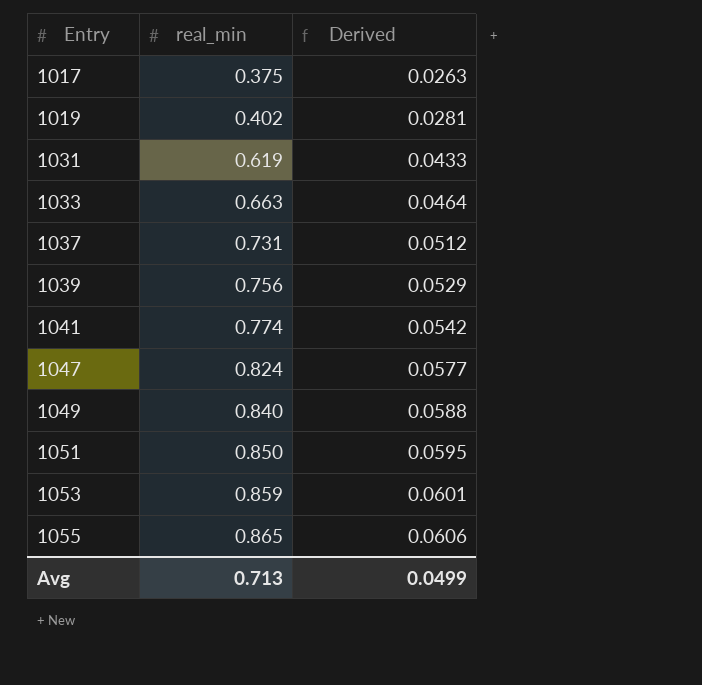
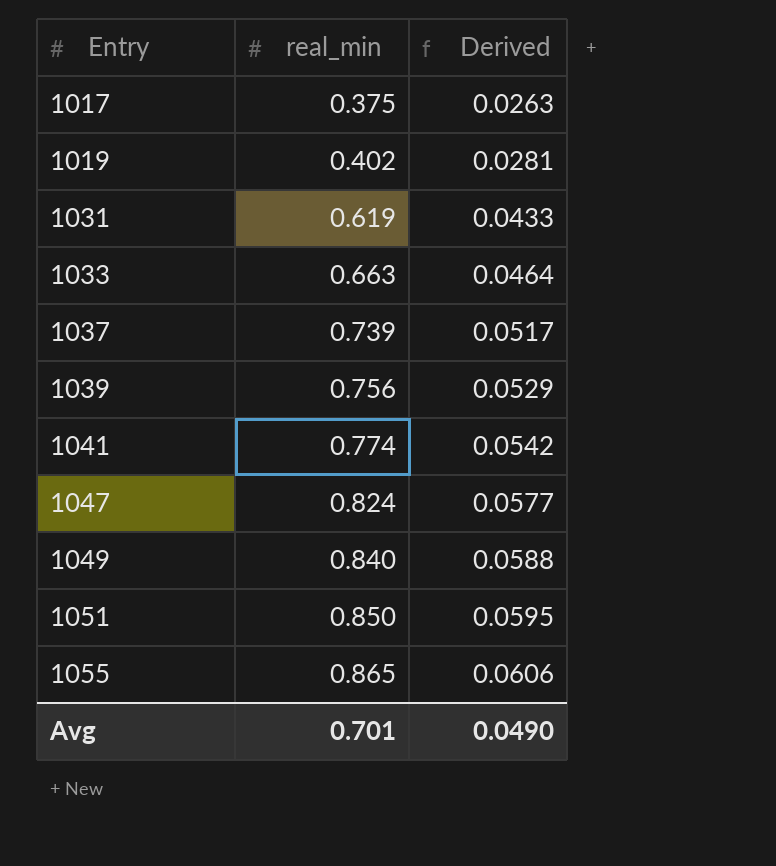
row 1053: 0.859 | 0.0601 -> none
1037 | real_min: 0.731 -> 0.739
1037 | Derived: 0.0512 -> 0.0517
Avg | real_min: 0.713 -> 0.701
Avg | Derived: 0.0499 -> 0.0490

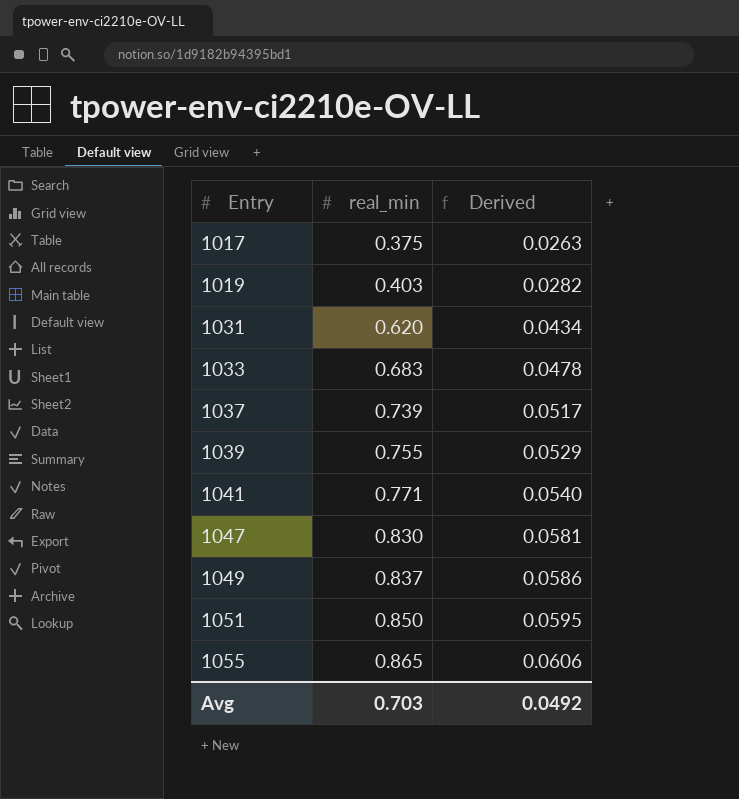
1019 | real_min: 0.402 -> 0.403
1019 | Derived: 0.0281 -> 0.0282
1031 | real_min: 0.619 -> 0.620
1031 | Derived: 0.0433 -> 0.0434
1033 | real_min: 0.663 -> 0.683
1033 | Derived: 0.0464 -> 0.0478
1039 | real_min: 0.756 -> 0.755
1041 | real_min: 0.774 -> 0.771
1041 | Derived: 0.0542 -> 0.0540
1047 | real_min: 0.824 -> 0.830
1047 | Derived: 0.0577 -> 0.0581
1049 | real_min: 0.840 -> 0.837
1049 | Derived: 0.0588 -> 0.0586
Avg | real_min: 0.701 -> 0.703
Avg | Derived: 0.0490 -> 0.0492

